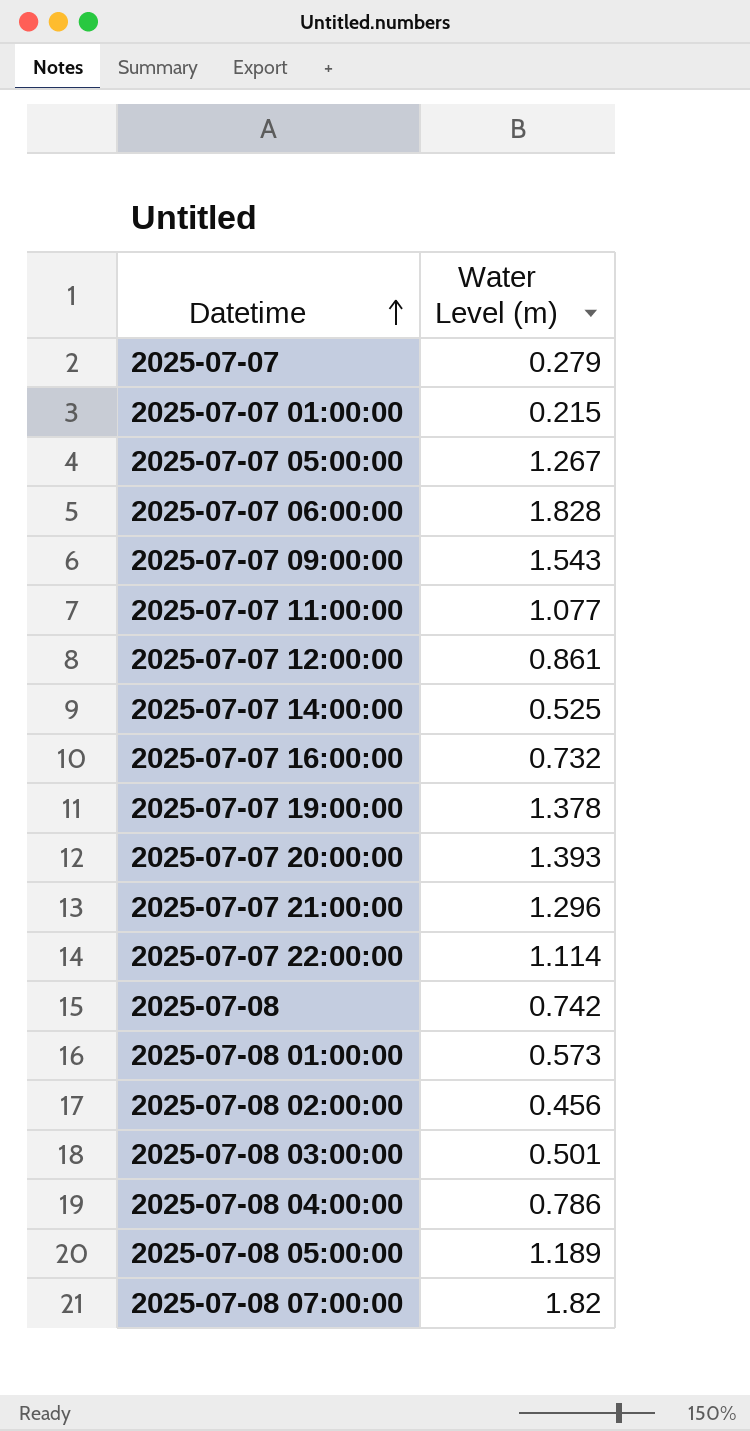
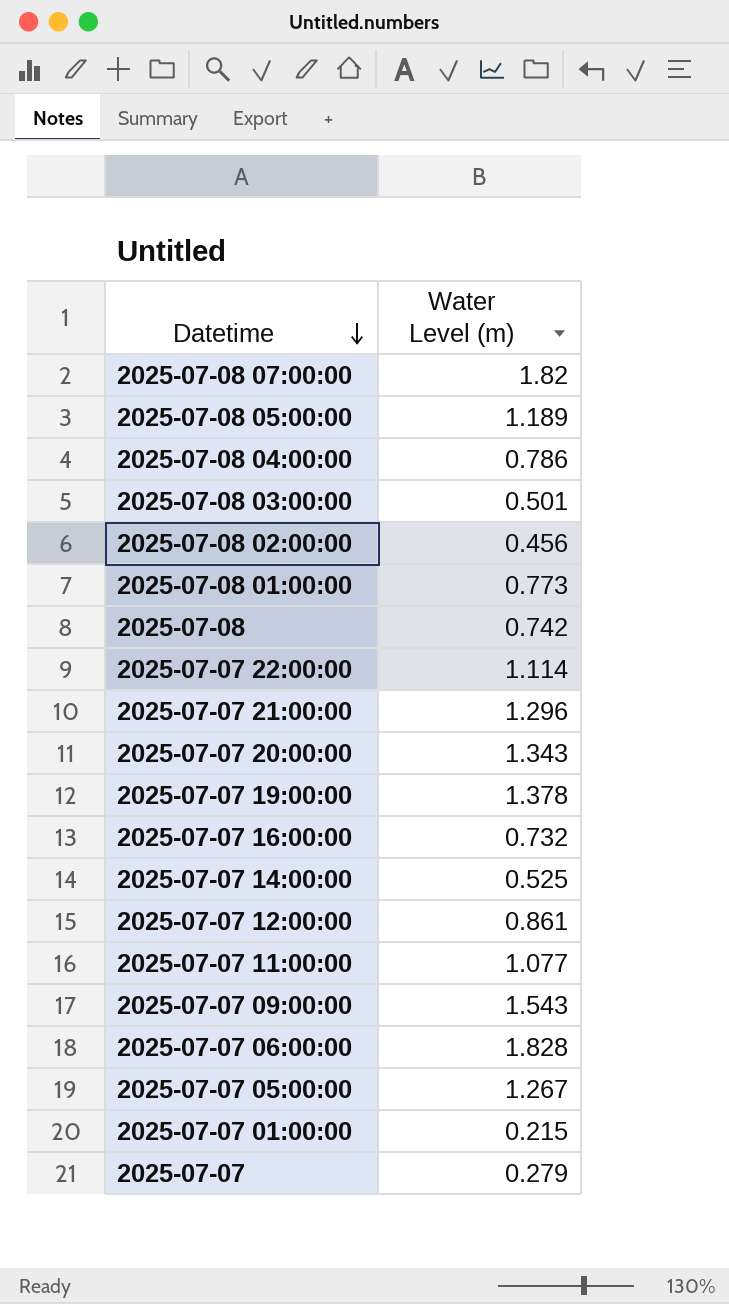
row order: Datetime ascending -> Datetime descending
2025-07-08 01:00:00 | Water Level (m): 0.573 -> 0.773
2025-07-07 20:00:00 | Water Level (m): 1.393 -> 1.343

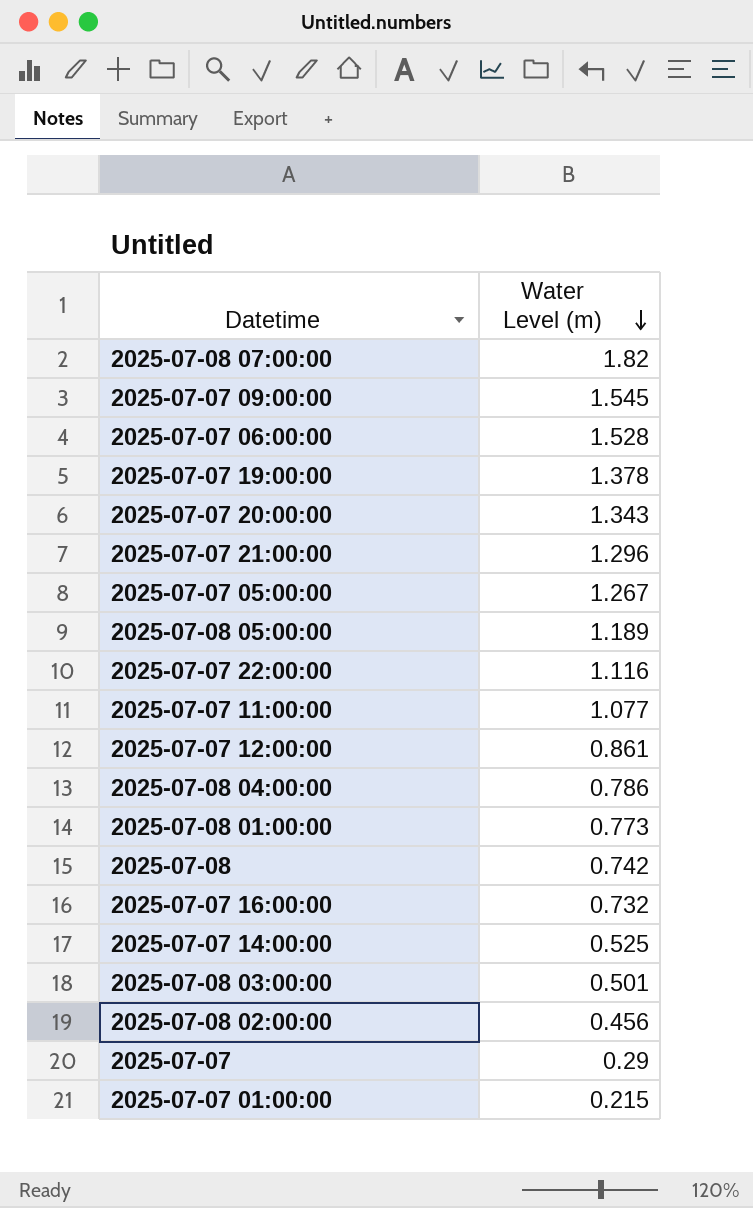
row order: Datetime descending -> Water Level (m) descending
2025-07-07 09:00:00 | Water Level (m): 1.543 -> 1.545
2025-07-07 06:00:00 | Water Level (m): 1.828 -> 1.528
2025-07-07 22:00:00 | Water Level (m): 1.114 -> 1.116
2025-07-07 | Water Level (m): 0.279 -> 0.29

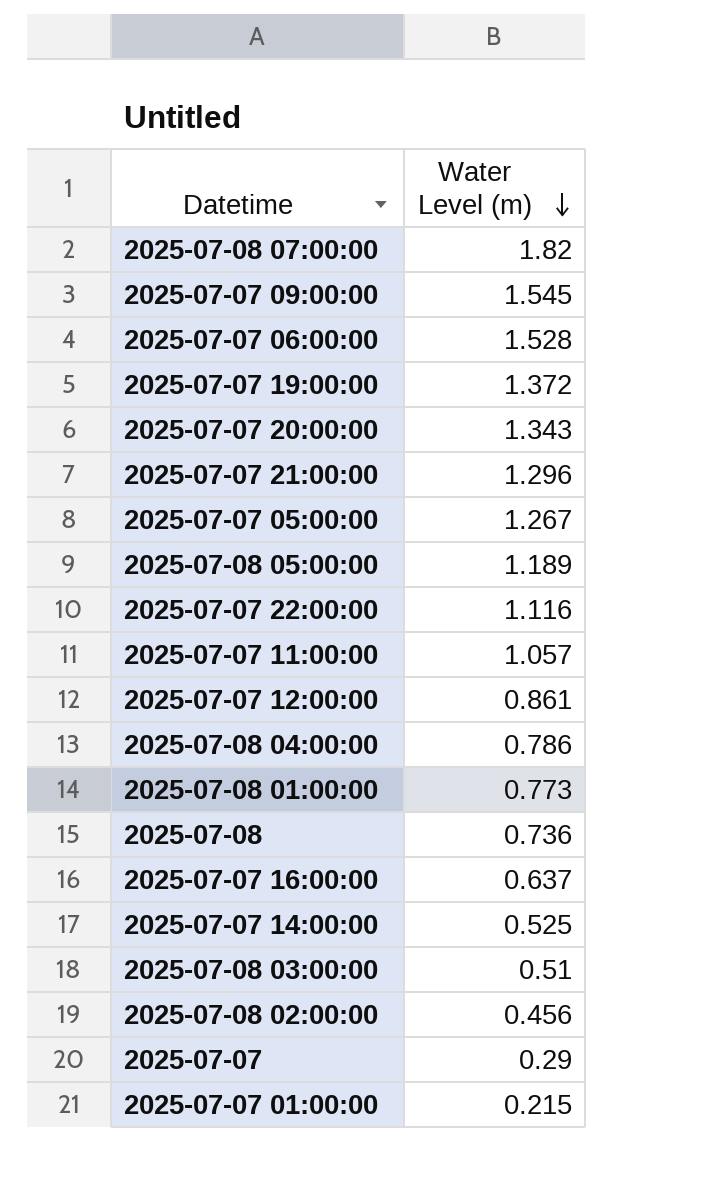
2025-07-07 19:00:00 | Water Level (m): 1.378 -> 1.372
2025-07-07 11:00:00 | Water Level (m): 1.077 -> 1.057
2025-07-08 | Water Level (m): 0.742 -> 0.736
2025-07-07 16:00:00 | Water Level (m): 0.732 -> 0.637
2025-07-08 03:00:00 | Water Level (m): 0.501 -> 0.51

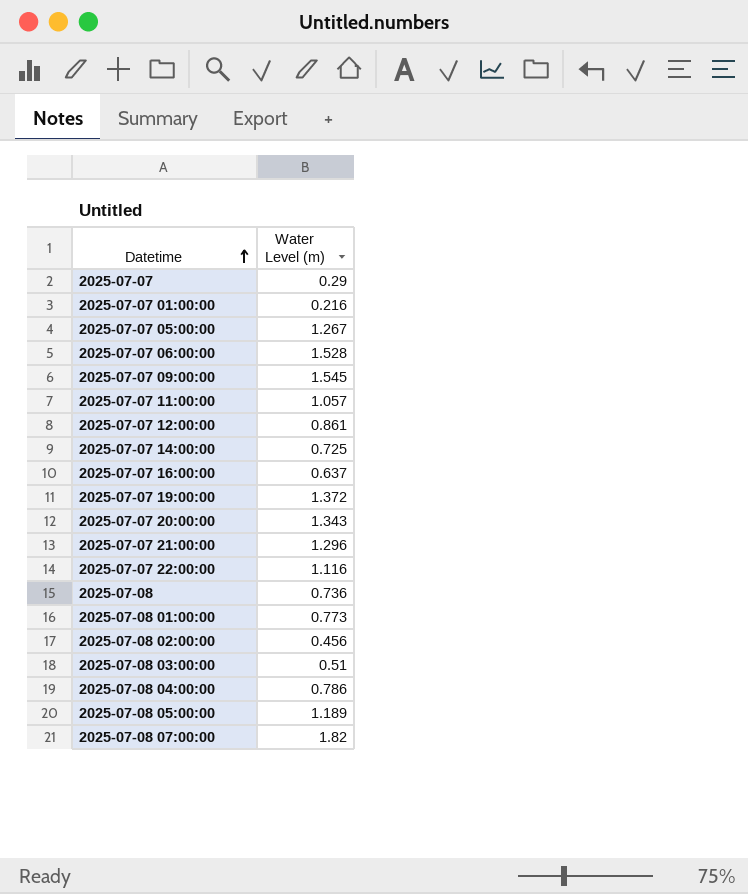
row order: Water Level (m) descending -> Datetime ascending
2025-07-07 01:00:00 | Water Level (m): 0.215 -> 0.216
2025-07-07 14:00:00 | Water Level (m): 0.525 -> 0.725

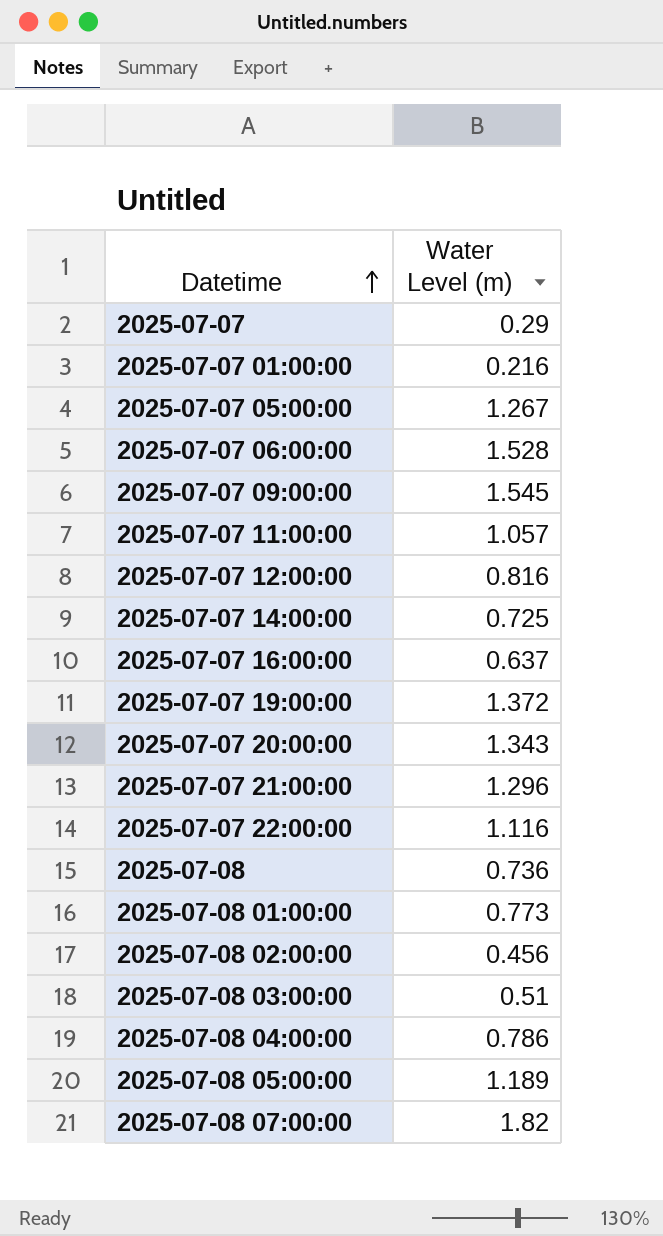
2025-07-07 12:00:00 | Water Level (m): 0.861 -> 0.816

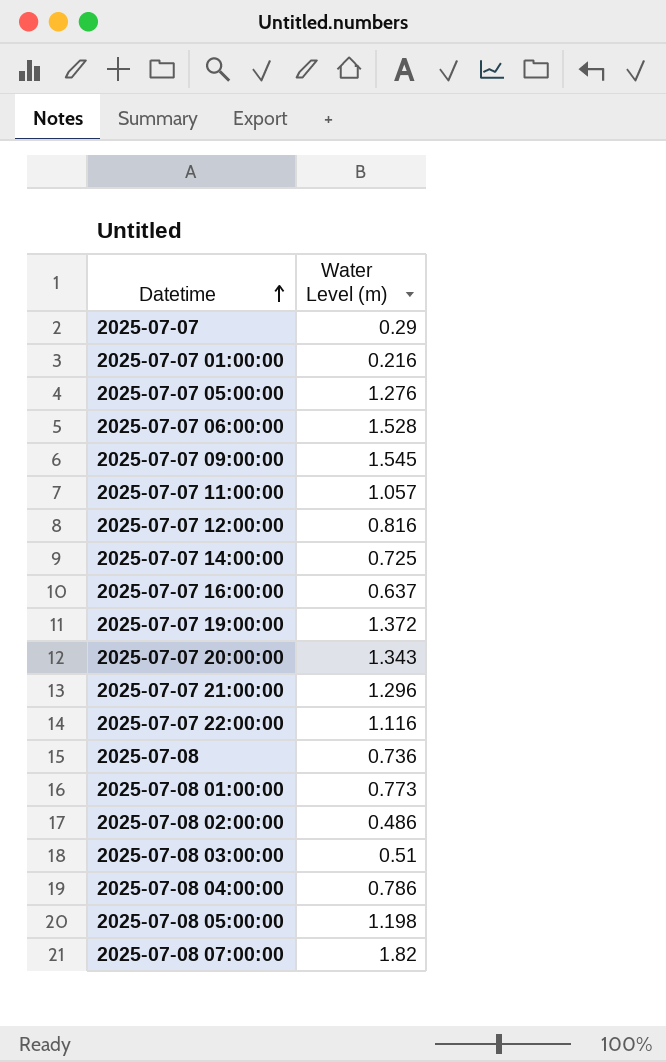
2025-07-07 05:00:00 | Water Level (m): 1.267 -> 1.276
2025-07-08 02:00:00 | Water Level (m): 0.456 -> 0.486
2025-07-08 05:00:00 | Water Level (m): 1.189 -> 1.198

